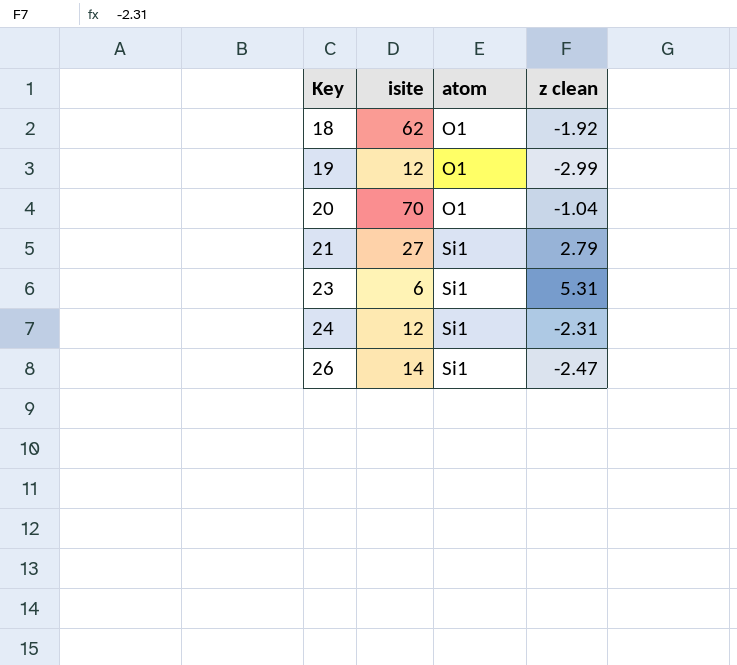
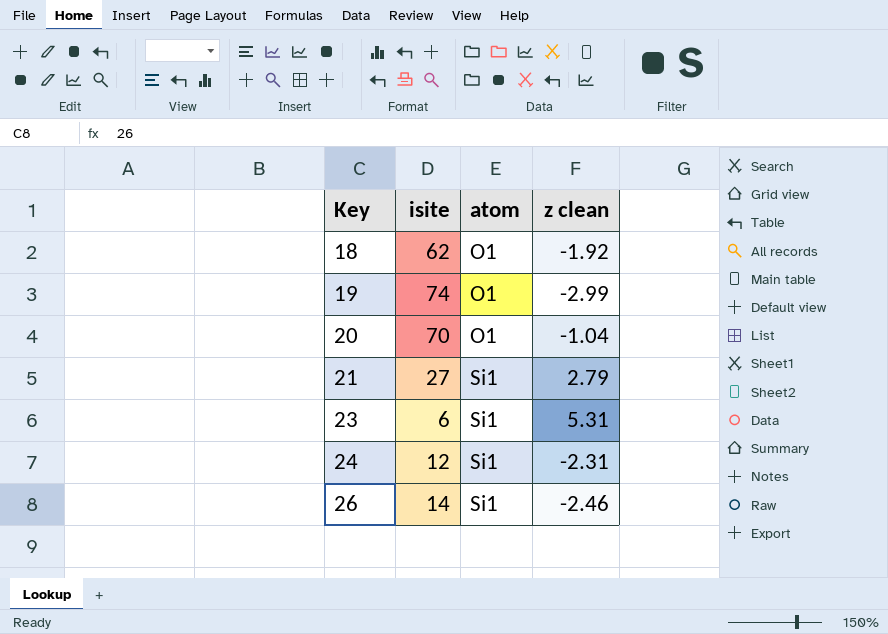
19 | isite: 12 -> 74
26 | z clean: -2.47 -> -2.46

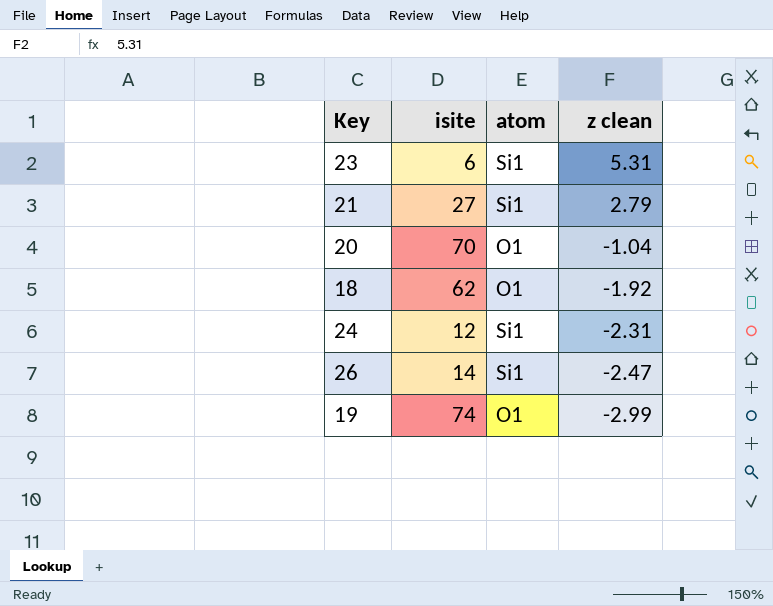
row order: Key ascending -> z clean descending
26 | z clean: -2.46 -> -2.47

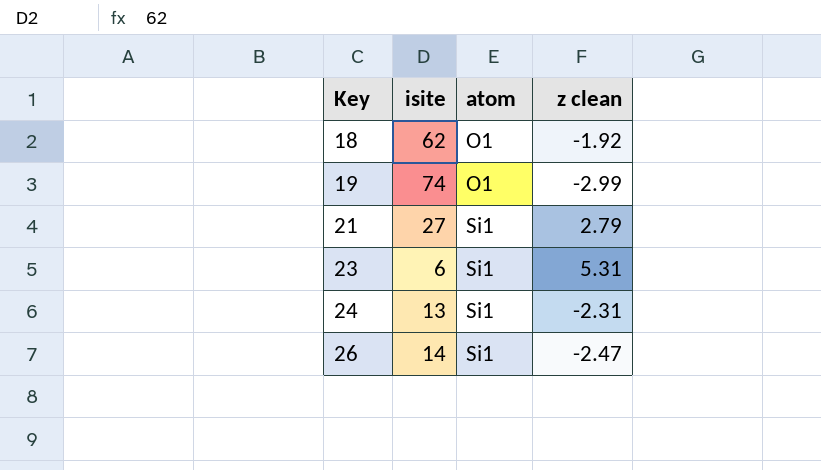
row order: z clean descending -> Key ascending
row 20: 70 | O1 | -1.04 -> none
24 | isite: 12 -> 13

